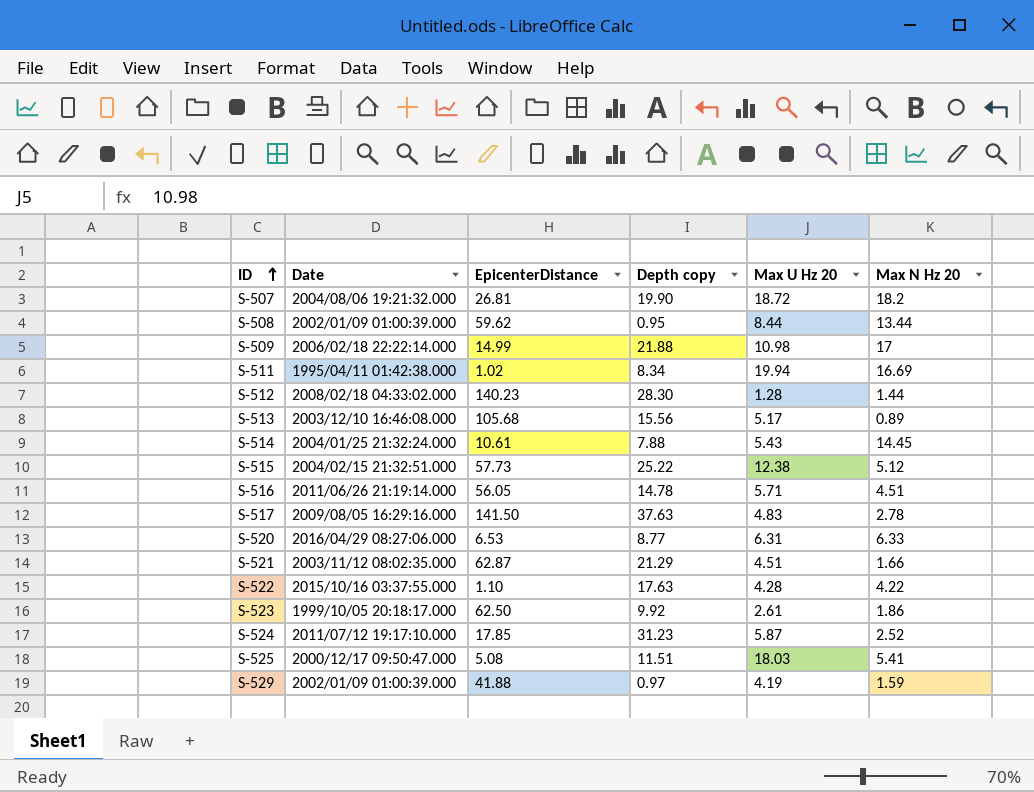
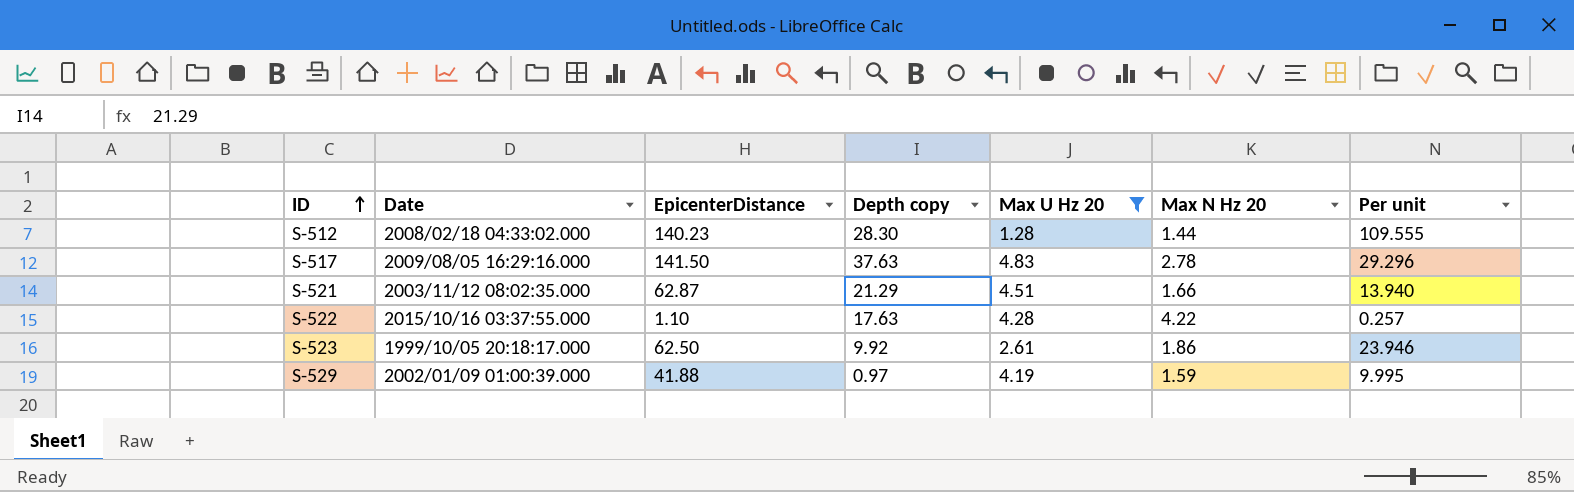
filter: none -> Max U Hz 20 <= 4.83
column Per unit | formula: none -> [EpicenterDistance] / [Max U Hz 20]

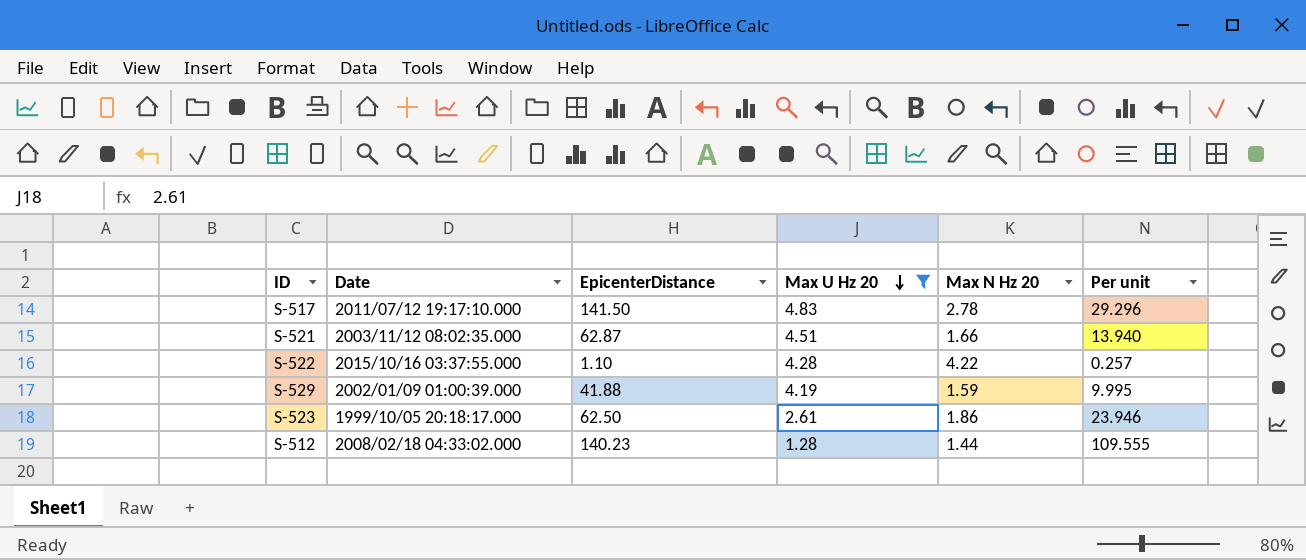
row order: ID ascending -> Max U Hz 20 descending
column Depth copy | position: 4 -> none
S-517 | Date: 2009/08/05 16:29:16.000 -> 2011/07/12 19:17:10.000

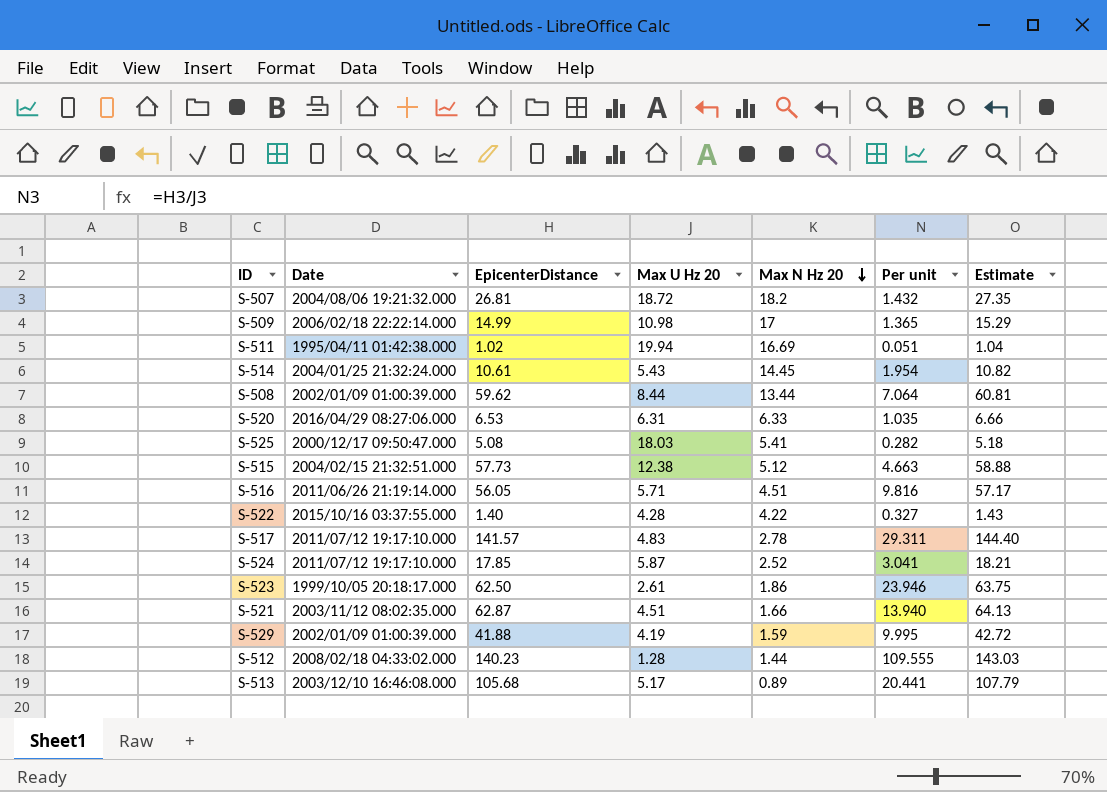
filter: Max U Hz 20 <= 4.83 -> none
row order: Max U Hz 20 descending -> Max N Hz 20 descending
column Estimate | formula: none -> [EpicenterDistance] * 1.02
S-522 | EpicenterDistance: 1.10 -> 1.40
S-522 | Per unit: 0.257 -> 0.327
S-517 | EpicenterDistance: 141.50 -> 141.57
S-517 | Per unit: 29.296 -> 29.311

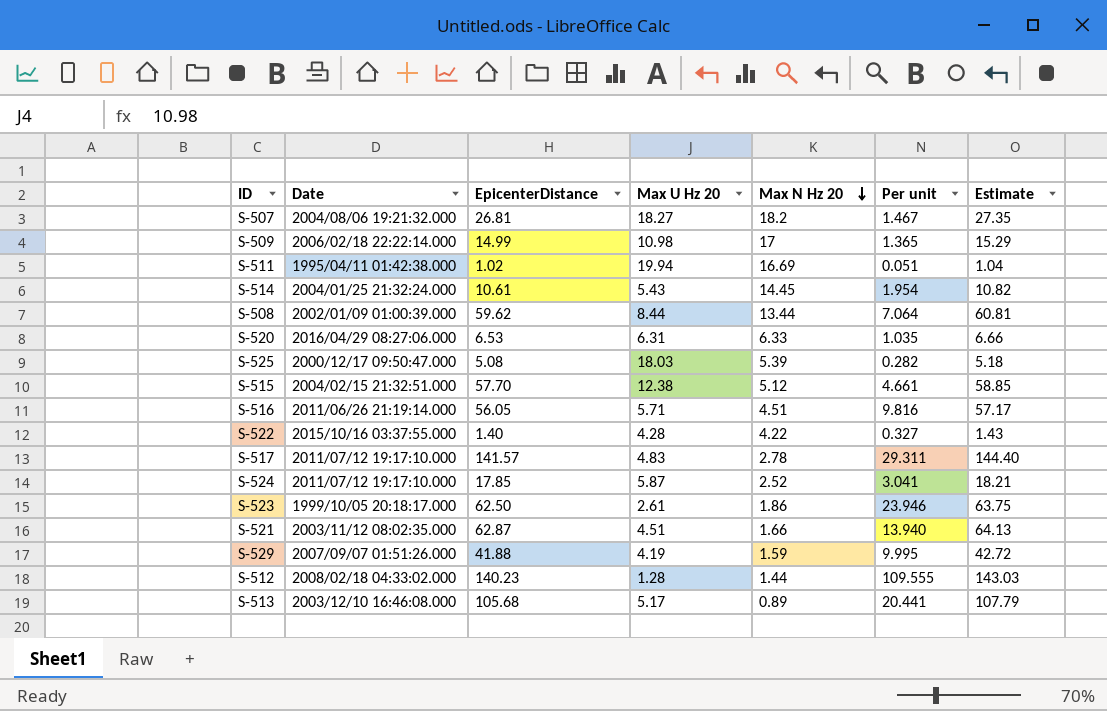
S-507 | Max U Hz 20: 18.72 -> 18.27
S-507 | Per unit: 1.432 -> 1.467
S-525 | Max N Hz 20: 5.41 -> 5.39
S-515 | EpicenterDistance: 57.73 -> 57.70
S-515 | Per unit: 4.663 -> 4.661
S-515 | Estimate: 58.88 -> 58.85
S-529 | Date: 2002/01/09 01:00:39.000 -> 2007/09/07 01:51:26.000

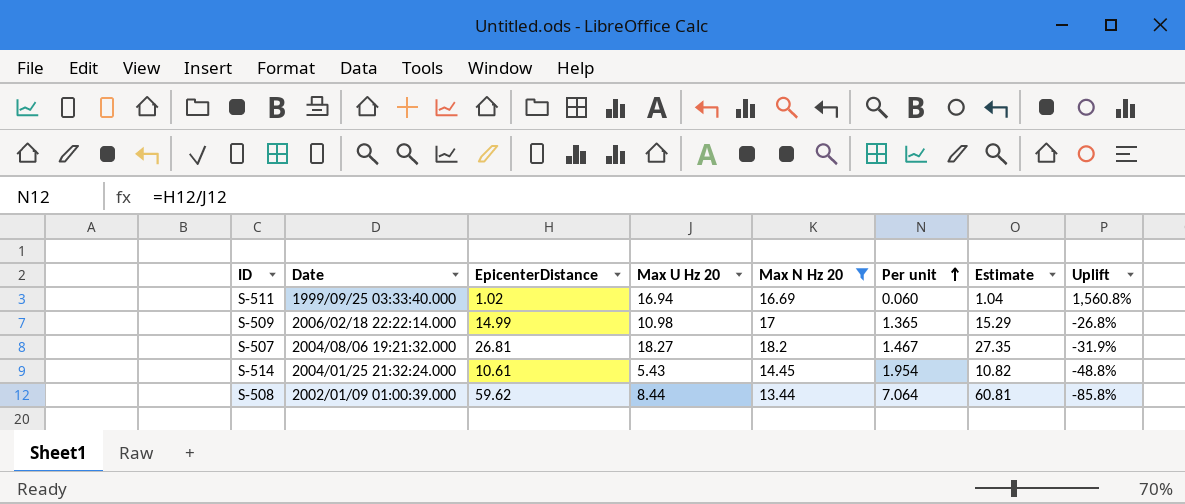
filter: none -> Max N Hz 20 >= 13.44
row order: Max N Hz 20 descending -> Per unit ascending
column Uplift | formula: none -> ([Max U Hz 20] - [EpicenterDistance]) / [EpicenterDistance]
S-511 | Date: 1995/04/11 01:42:38.000 -> 1999/09/25 03:33:40.000
S-511 | Max U Hz 20: 19.94 -> 16.94
S-511 | Per unit: 0.051 -> 0.060

